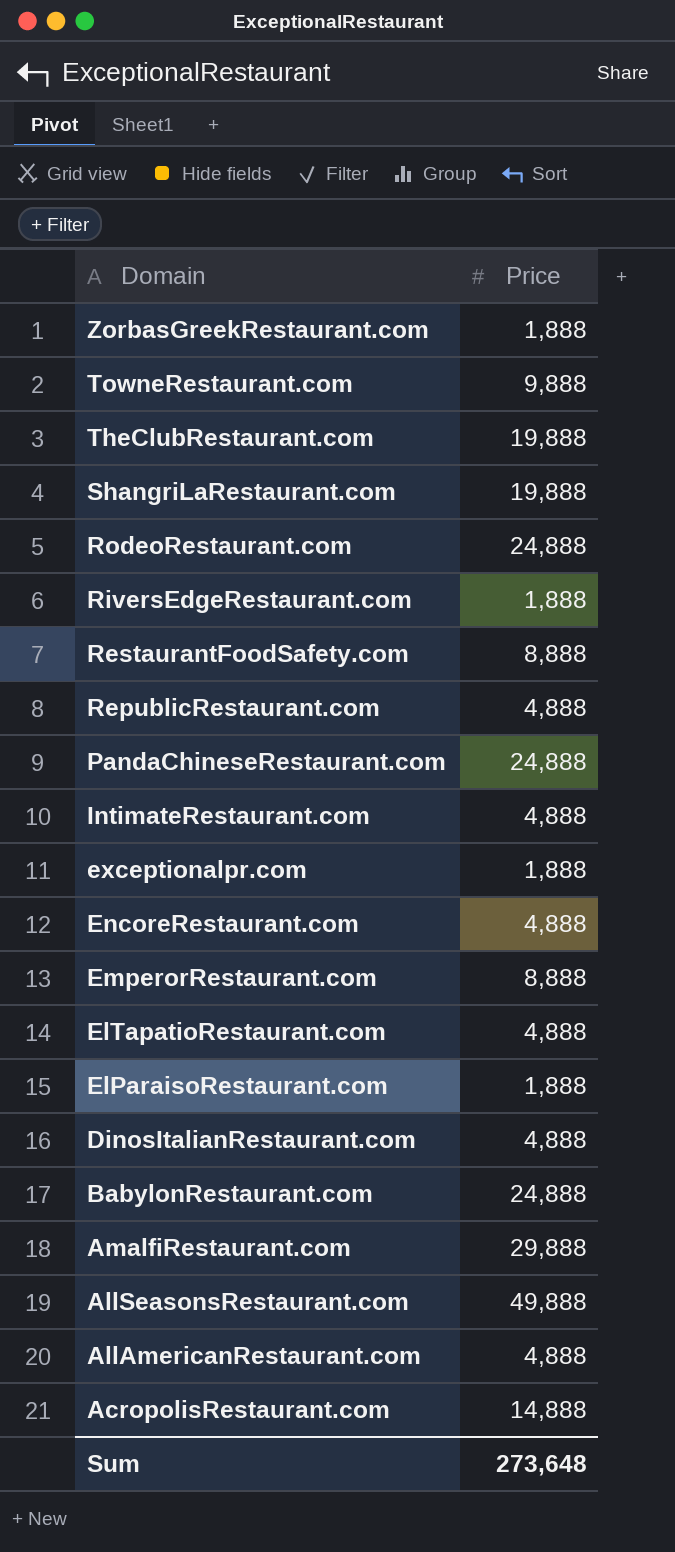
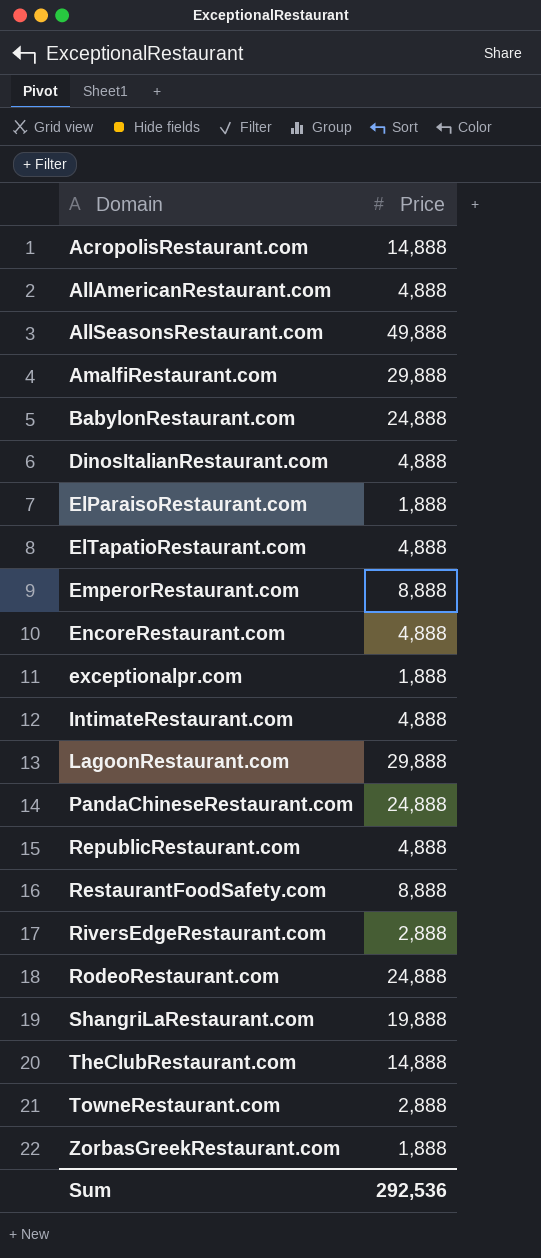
row order: Domain descending -> Domain ascending
row LagoonRestaurant.com: none -> 29,888
RiversEdgeRestaurant.com | Price: 1,888 -> 2,888
TheClubRestaurant.com | Price: 19,888 -> 14,888
TowneRestaurant.com | Price: 9,888 -> 2,888
Sum | Price: 273,648 -> 292,536

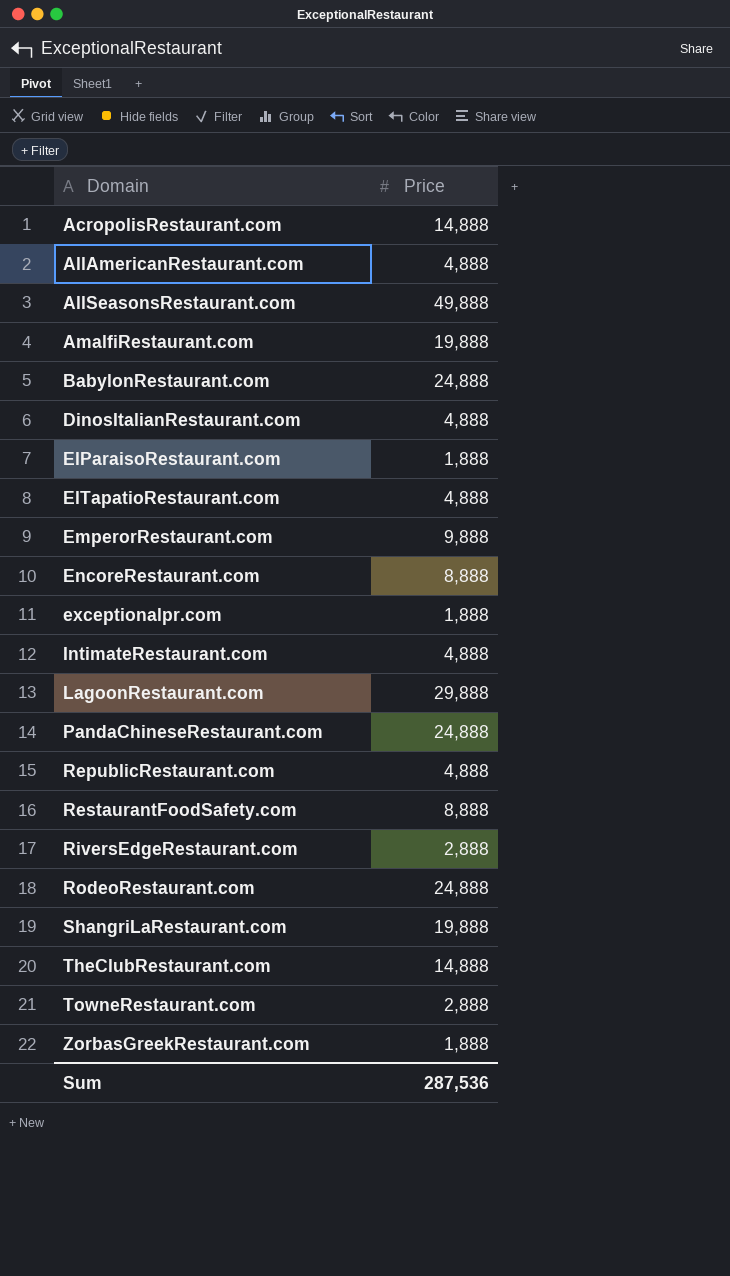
AmalfiRestaurant.com | Price: 29,888 -> 19,888
EmperorRestaurant.com | Price: 8,888 -> 9,888
EncoreRestaurant.com | Price: 4,888 -> 8,888
Sum | Price: 292,536 -> 287,536

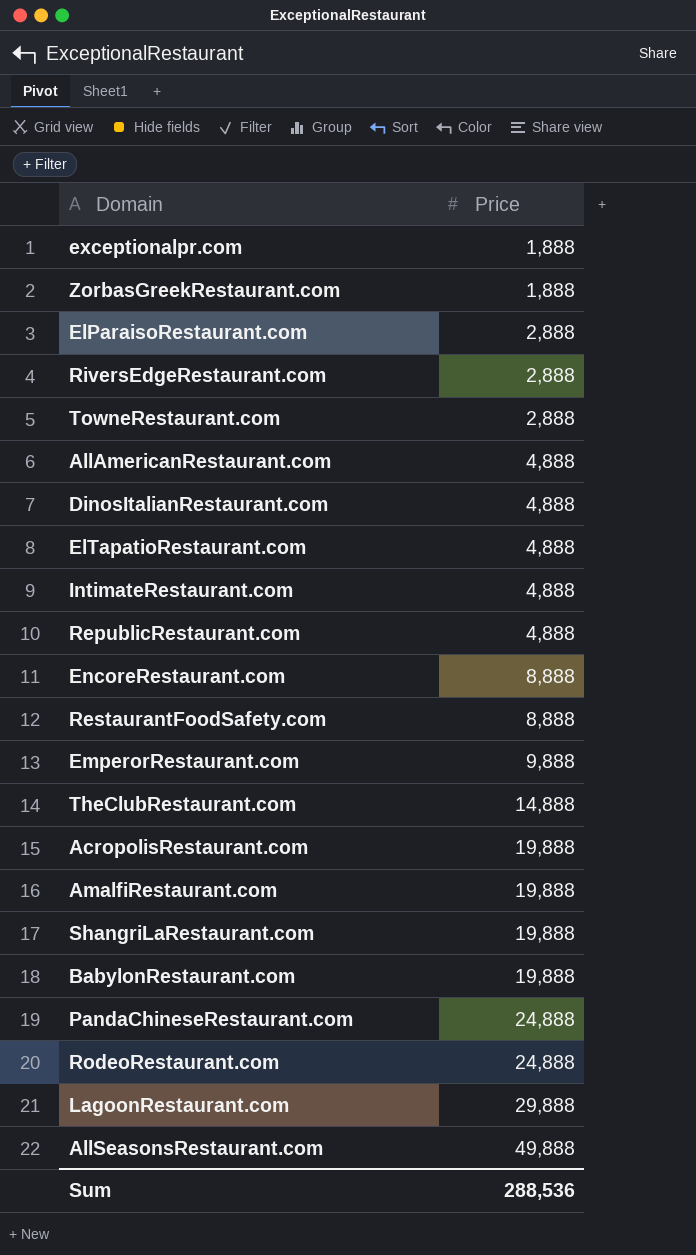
row order: Domain ascending -> Price ascending
ElParaisoRestaurant.com | Price: 1,888 -> 2,888
AcropolisRestaurant.com | Price: 14,888 -> 19,888
BabylonRestaurant.com | Price: 24,888 -> 19,888
Sum | Price: 287,536 -> 288,536

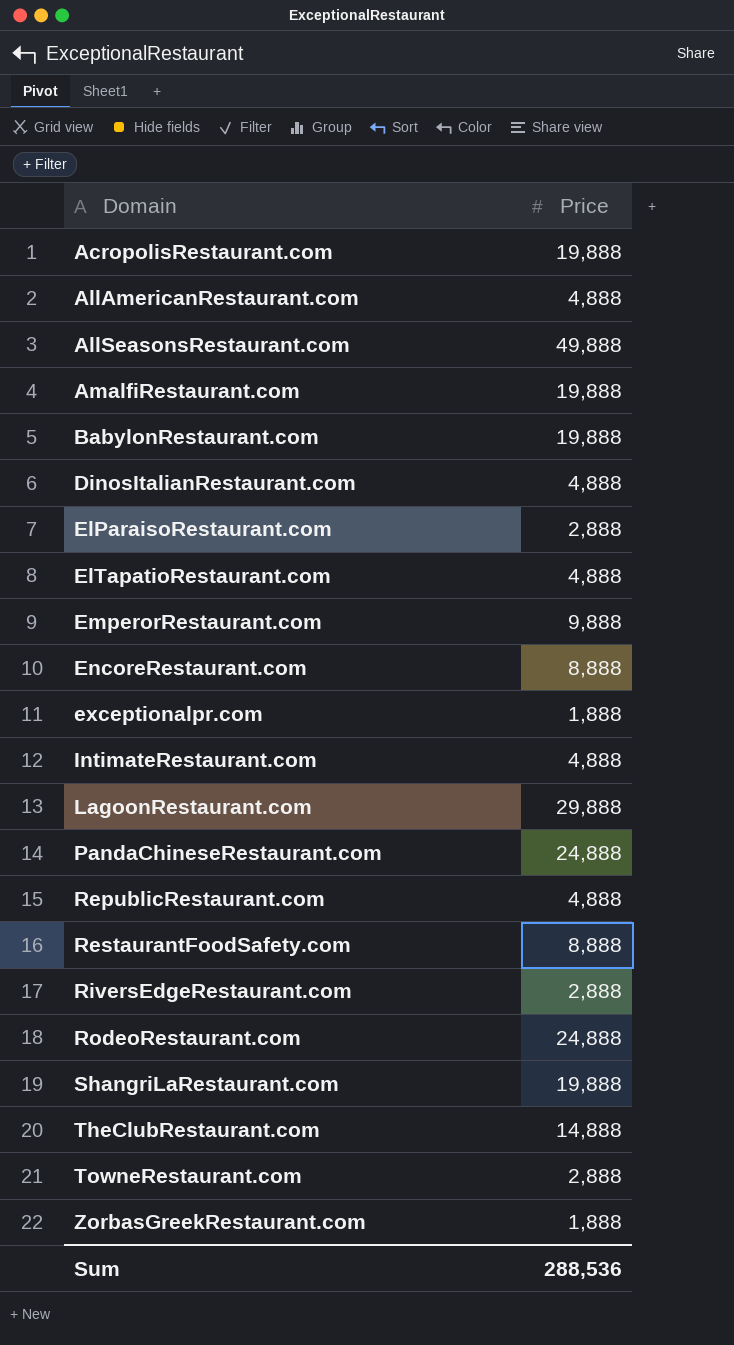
row order: Price ascending -> Domain ascending

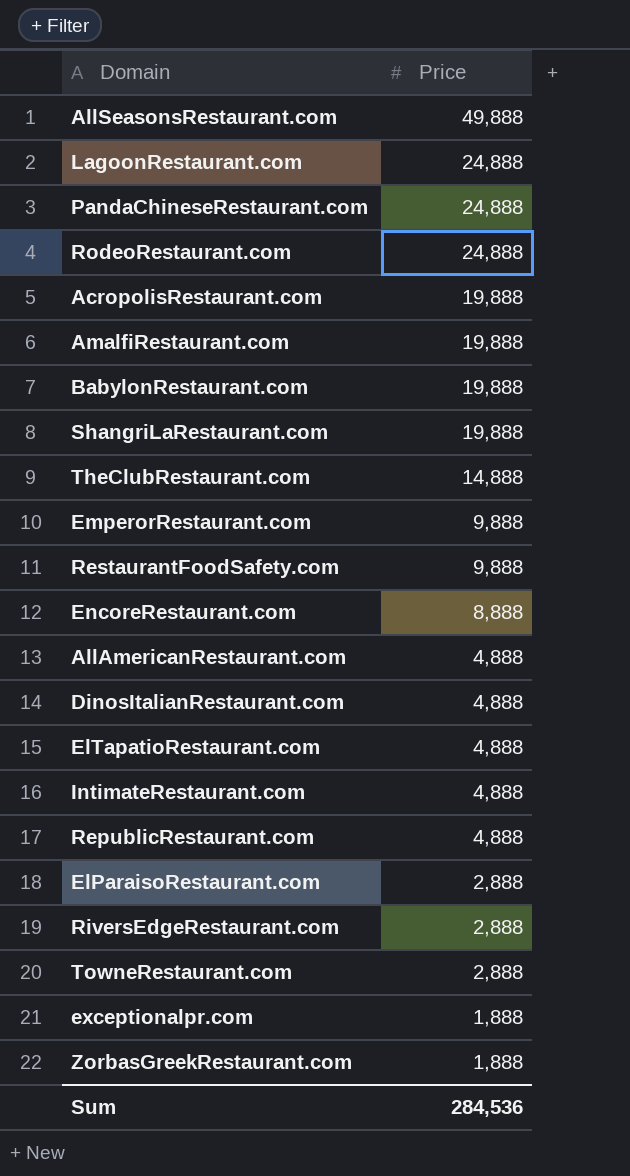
row order: Domain ascending -> Price descending
LagoonRestaurant.com | Price: 29,888 -> 24,888
RestaurantFoodSafety.com | Price: 8,888 -> 9,888
Sum | Price: 288,536 -> 284,536

